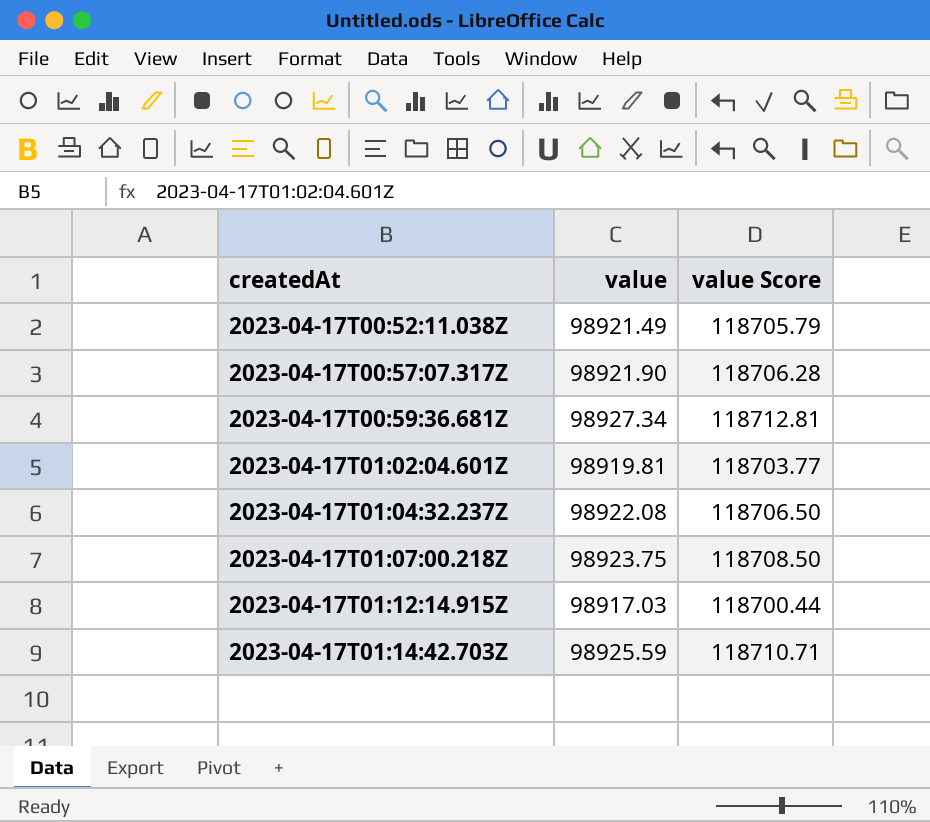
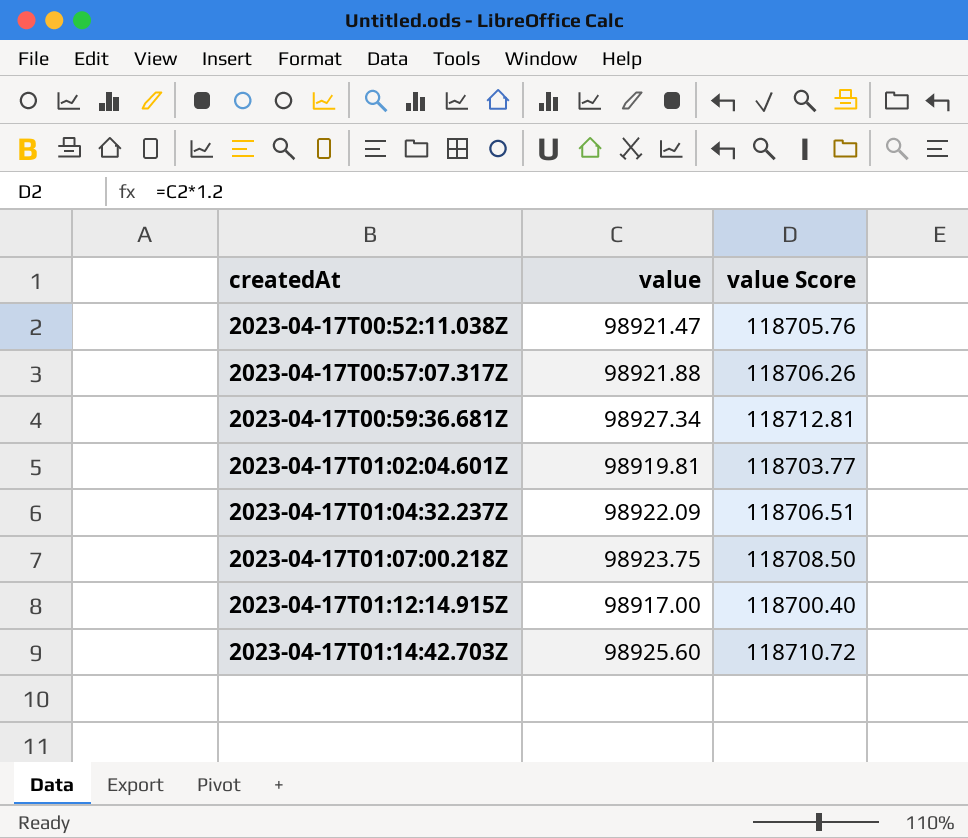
2023-04-17T00:52:11.038Z | value: 98921.49 -> 98921.47
2023-04-17T00:52:11.038Z | value Score: 118705.79 -> 118705.76
2023-04-17T00:57:07.317Z | value: 98921.90 -> 98921.88
2023-04-17T00:57:07.317Z | value Score: 118706.28 -> 118706.26
2023-04-17T01:04:32.237Z | value: 98922.08 -> 98922.09
2023-04-17T01:04:32.237Z | value Score: 118706.50 -> 118706.51
2023-04-17T01:12:14.915Z | value: 98917.03 -> 98917.00
2023-04-17T01:12:14.915Z | value Score: 118700.44 -> 118700.40
2023-04-17T01:14:42.703Z | value: 98925.59 -> 98925.60
2023-04-17T01:14:42.703Z | value Score: 118710.71 -> 118710.72

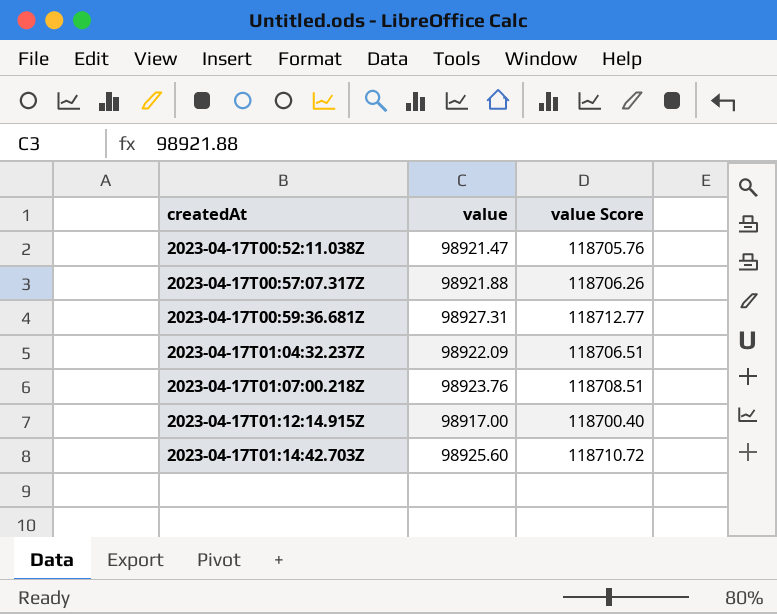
row 2023-04-17T01:02:04.601Z: 98919.81 | 118703.77 -> none
2023-04-17T00:59:36.681Z | value: 98927.34 -> 98927.31
2023-04-17T00:59:36.681Z | value Score: 118712.81 -> 118712.77
2023-04-17T01:07:00.218Z | value: 98923.75 -> 98923.76
2023-04-17T01:07:00.218Z | value Score: 118708.50 -> 118708.51

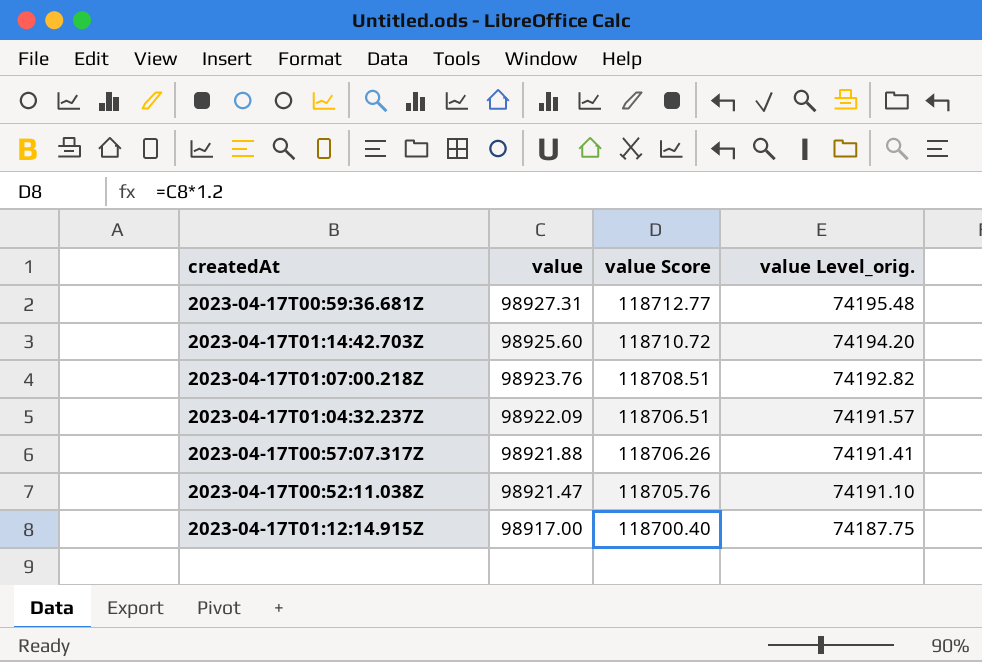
row order: createdAt ascending -> value descending
column value Level_orig. | formula: none -> [value] * 0.75

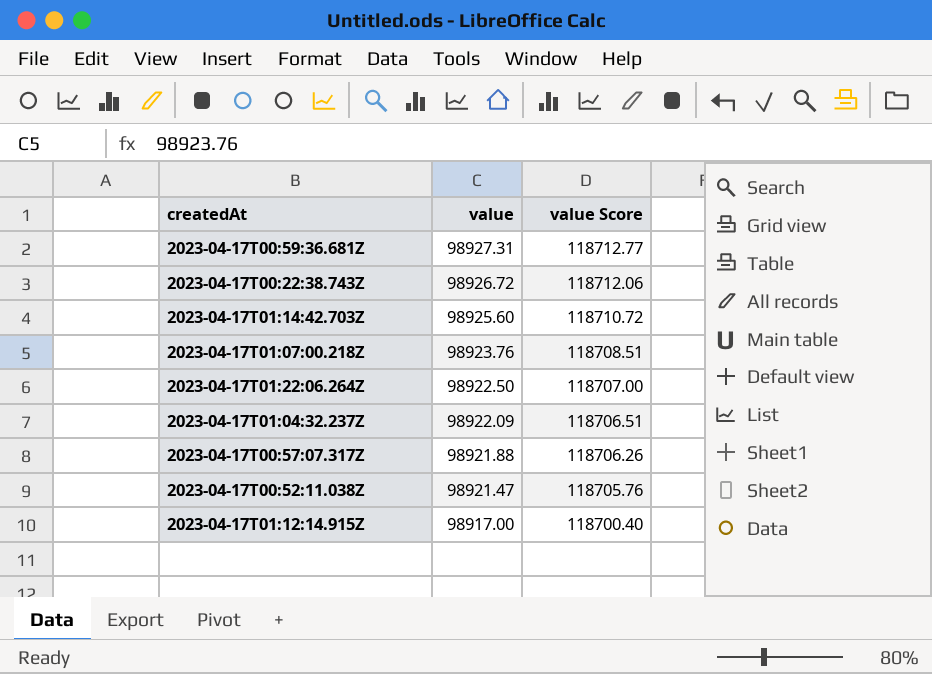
column value Level_orig. | formula: [value] * 0.75 -> none
row 2023-04-17T00:22:38.743Z: none -> 98926.72 | 118712.06
row 2023-04-17T01:22:06.264Z: none -> 98922.50 | 118707.00

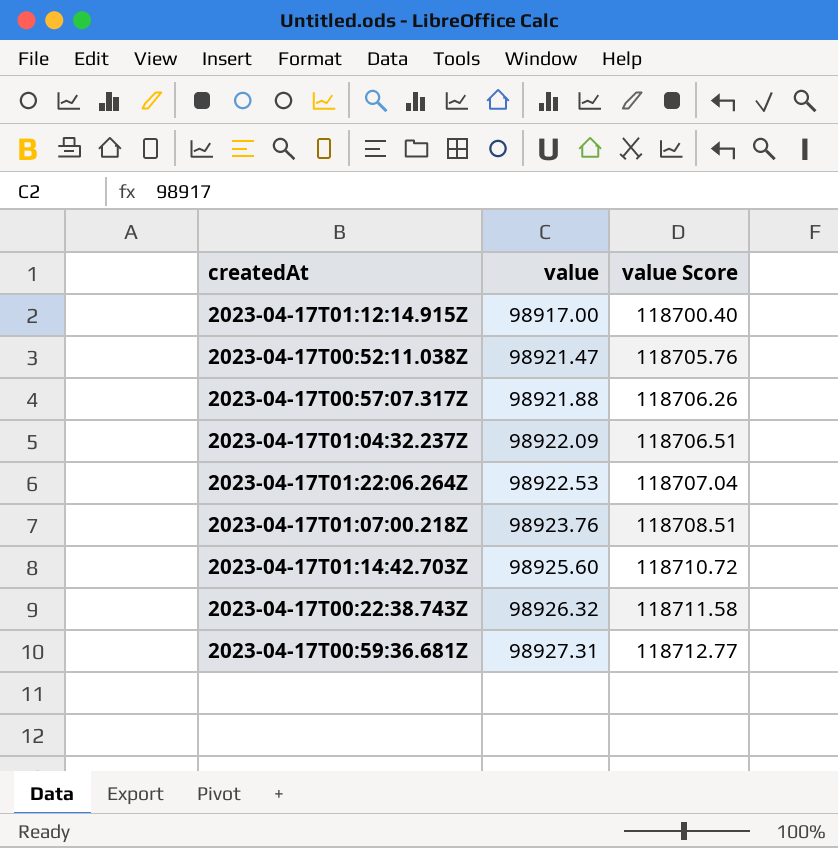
row order: value descending -> value ascending
2023-04-17T01:22:06.264Z | value: 98922.50 -> 98922.53
2023-04-17T01:22:06.264Z | value Score: 118707.00 -> 118707.04
2023-04-17T00:22:38.743Z | value: 98926.72 -> 98926.32
2023-04-17T00:22:38.743Z | value Score: 118712.06 -> 118711.58

